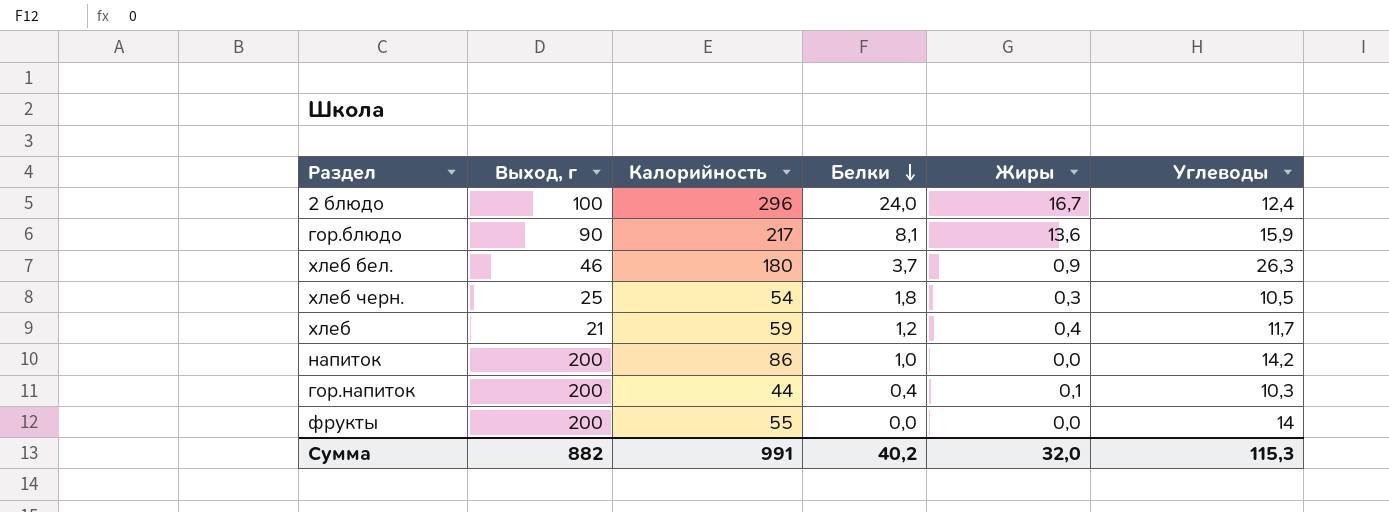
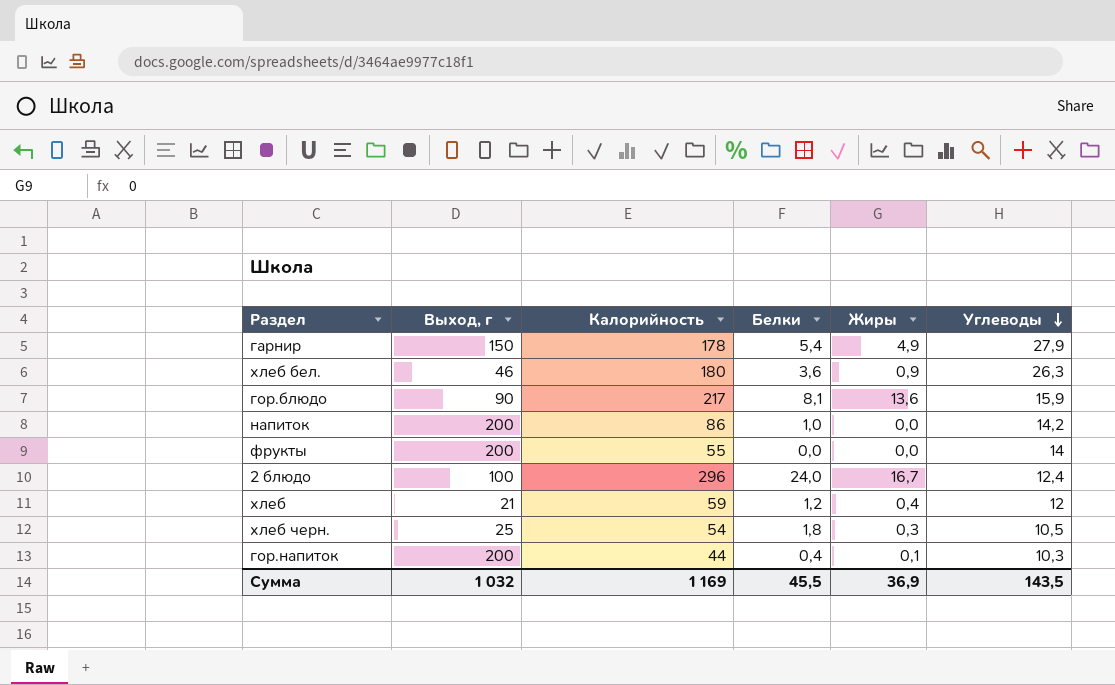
row order: Белки descending -> Углеводы descending
row гарнир: none -> 150 | 178 | 5,4 | 4,9 | 27,9
хлеб бел. | Белки: 3,7 -> 3,6
хлеб | Углеводы: 11,7 -> 12
Сумма | Выход, г: 882 -> 1 032
Сумма | Калорийность: 991 -> 1 169
Сумма | Белки: 40,2 -> 45,5
Сумма | Жиры: 32,0 -> 36,9
Сумма | Углеводы: 115,3 -> 143,5

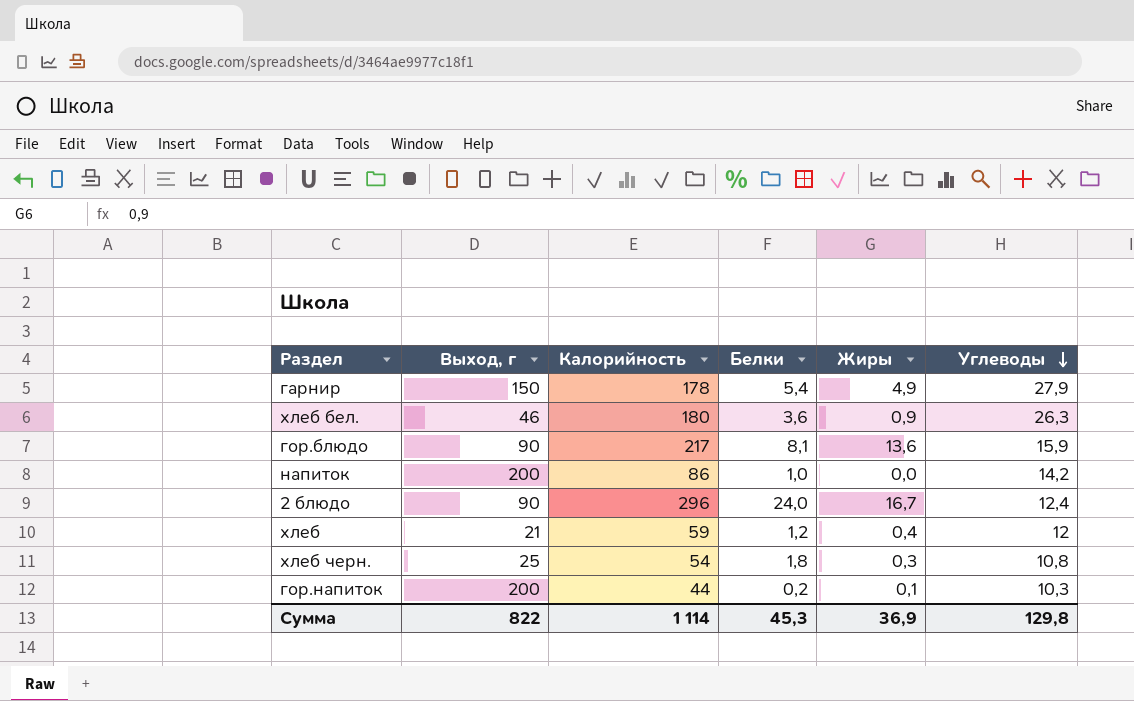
row фрукты: 200 | 55 | 0,0 | 0,0 | 14 -> none
2 блюдо | Выход, г: 100 -> 90
хлеб черн. | Углеводы: 10,5 -> 10,8
гор.напиток | Белки: 0,4 -> 0,2
Сумма | Выход, г: 1 032 -> 822
Сумма | Калорийность: 1 169 -> 1 114
Сумма | Белки: 45,5 -> 45,3
Сумма | Углеводы: 143,5 -> 129,8

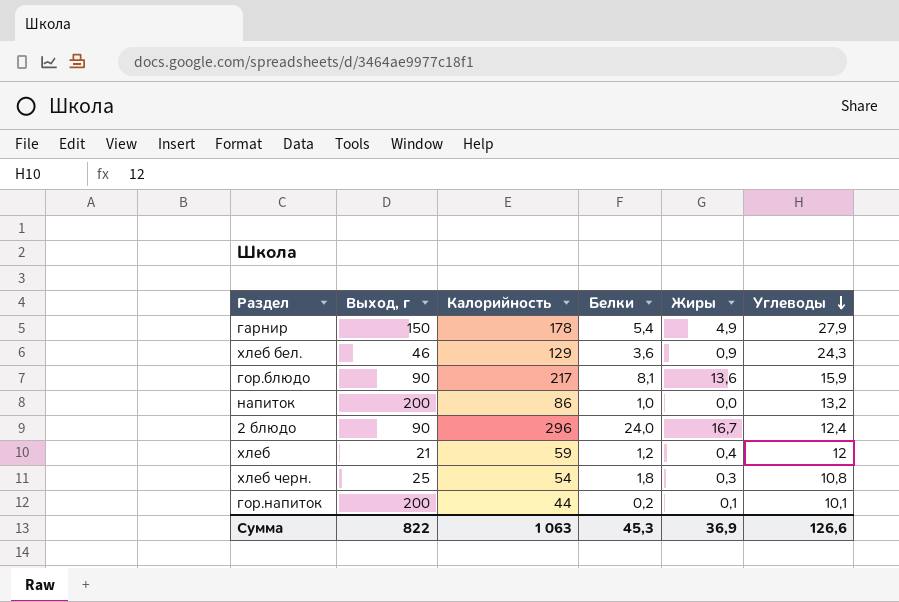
хлеб бел. | Калорийность: 180 -> 129
хлеб бел. | Углеводы: 26,3 -> 24,3
напиток | Углеводы: 14,2 -> 13,2
гор.напиток | Углеводы: 10,3 -> 10,1
Сумма | Калорийность: 1 114 -> 1 063
Сумма | Углеводы: 129,8 -> 126,6

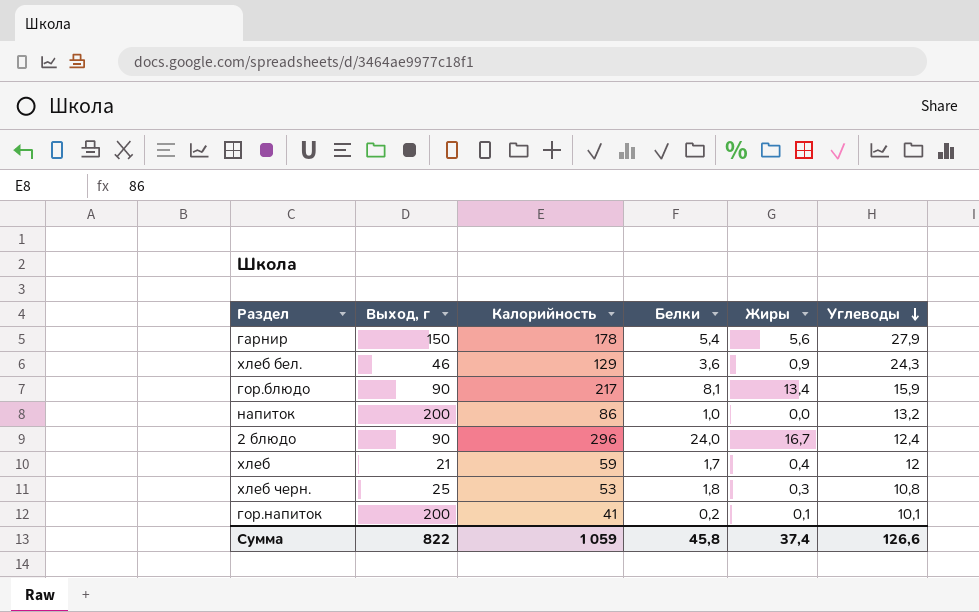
гарнир | Жиры: 4,9 -> 5,6
гор.блюдо | Жиры: 13,6 -> 13,4
хлеб | Белки: 1,2 -> 1,7
хлеб черн. | Калорийность: 54 -> 53
гор.напиток | Калорийность: 44 -> 41
Сумма | Калорийность: 1 063 -> 1 059
Сумма | Белки: 45,3 -> 45,8
Сумма | Жиры: 36,9 -> 37,4

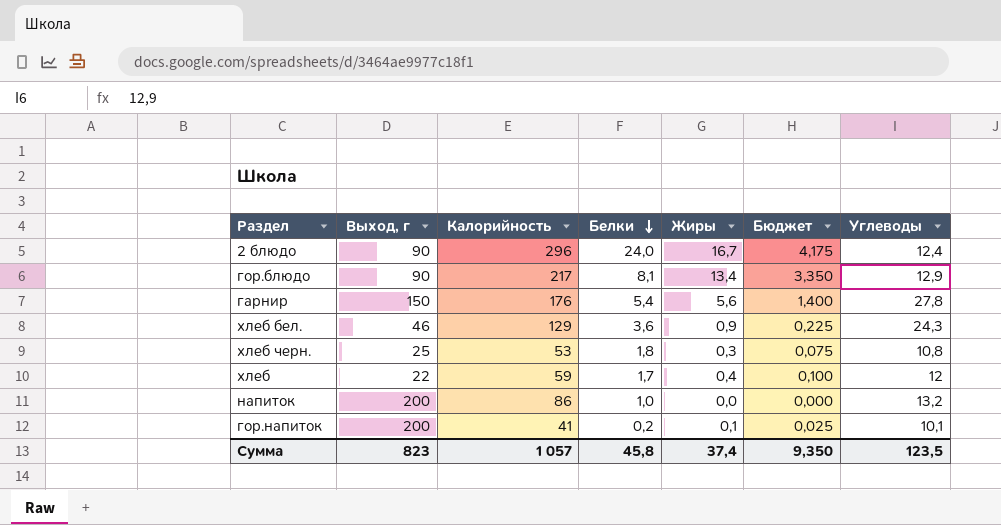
row order: Углеводы descending -> Белки descending
column Бюджет | formula: none -> [Жиры] * 0,25
гор.блюдо | Углеводы: 15,9 -> 12,9
гарнир | Калорийность: 178 -> 176
гарнир | Углеводы: 27,9 -> 27,8
хлеб | Выход, г: 21 -> 22
Сумма | Выход, г: 822 -> 823
Сумма | Калорийность: 1 059 -> 1 057
Сумма | Углеводы: 126,6 -> 123,5

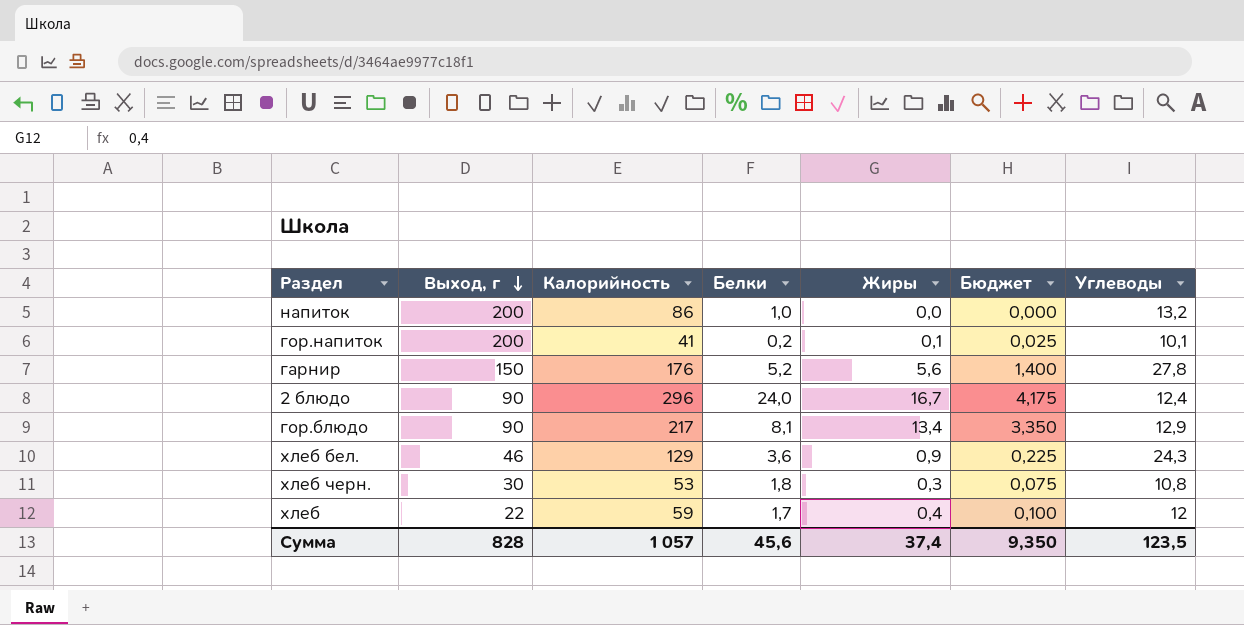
row order: Белки descending -> Выход, г descending
гарнир | Белки: 5,4 -> 5,2
хлеб черн. | Выход, г: 25 -> 30
Сумма | Выход, г: 823 -> 828
Сумма | Белки: 45,8 -> 45,6

